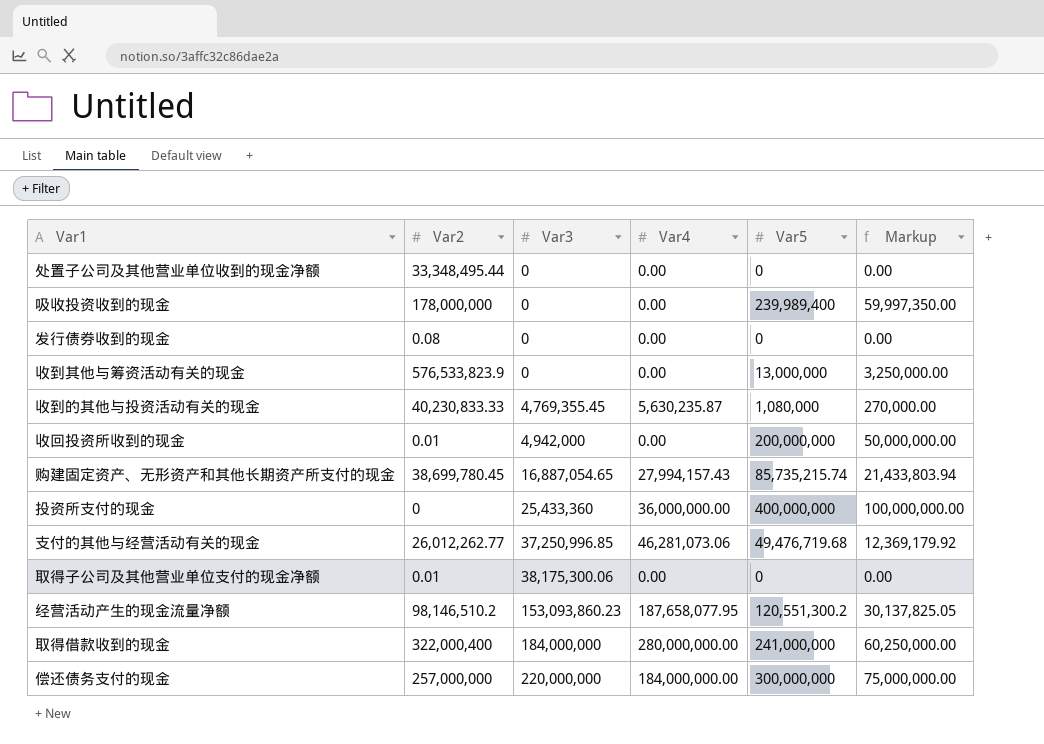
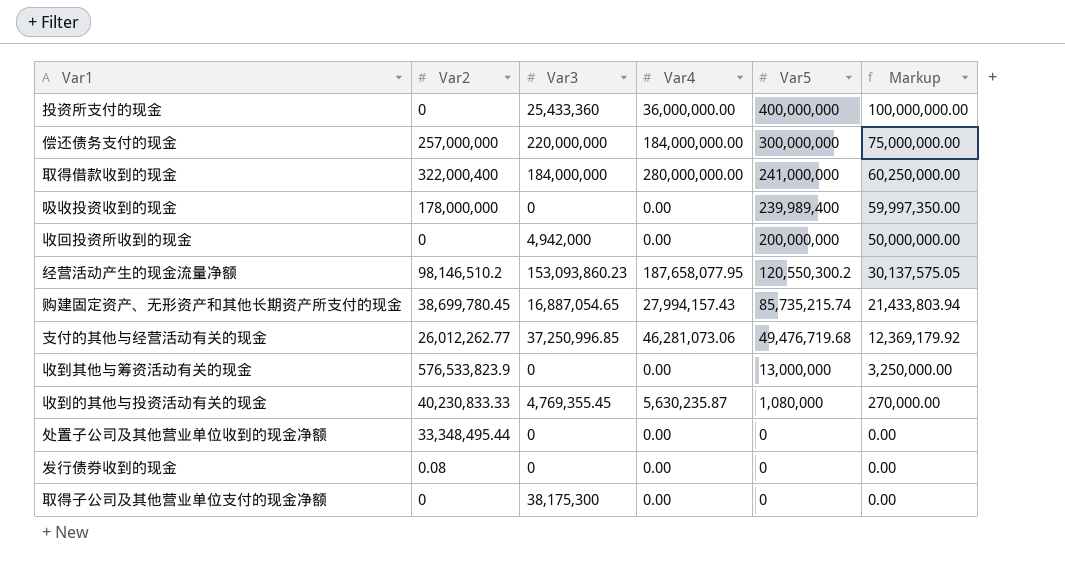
row order: Var3 ascending -> Var5 descending
收回投资所收到的现金 | Var2: 0.01 -> 0
经营活动产生的现金流量净额 | Var5: 120,551,300.2 -> 120,550,300.2
经营活动产生的现金流量净额 | Markup: 30,137,825.05 -> 30,137,575.05
取得子公司及其他营业单位支付的现金净额 | Var2: 0.01 -> 0
取得子公司及其他营业单位支付的现金净额 | Var3: 38,175,300.06 -> 38,175,300

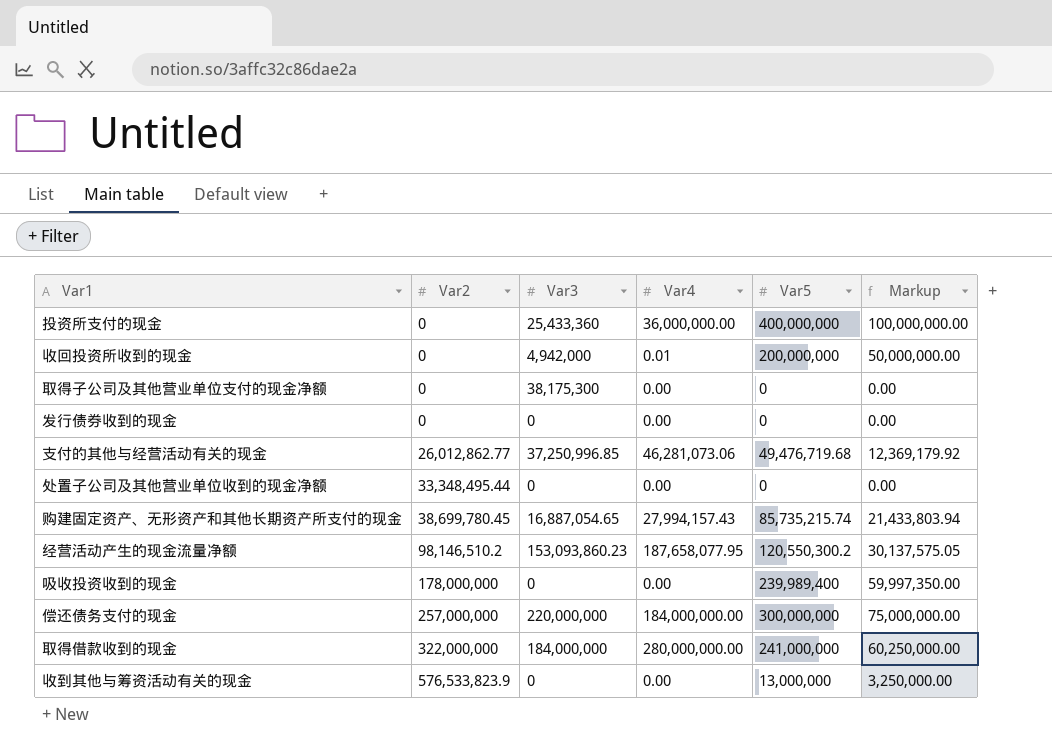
row order: Var5 descending -> Var2 ascending
row 收到的其他与投资活动有关的现金: 40,230,833.33 | 4,769,355.45 | 5,630,235.87 | 1,080,000 | 270,000.00 -> none
收回投资所收到的现金 | Var4: 0.00 -> 0.01
发行债券收到的现金 | Var2: 0.08 -> 0
支付的其他与经营活动有关的现金 | Var2: 26,012,262.77 -> 26,012,862.77
取得借款收到的现金 | Var2: 322,000,400 -> 322,000,000

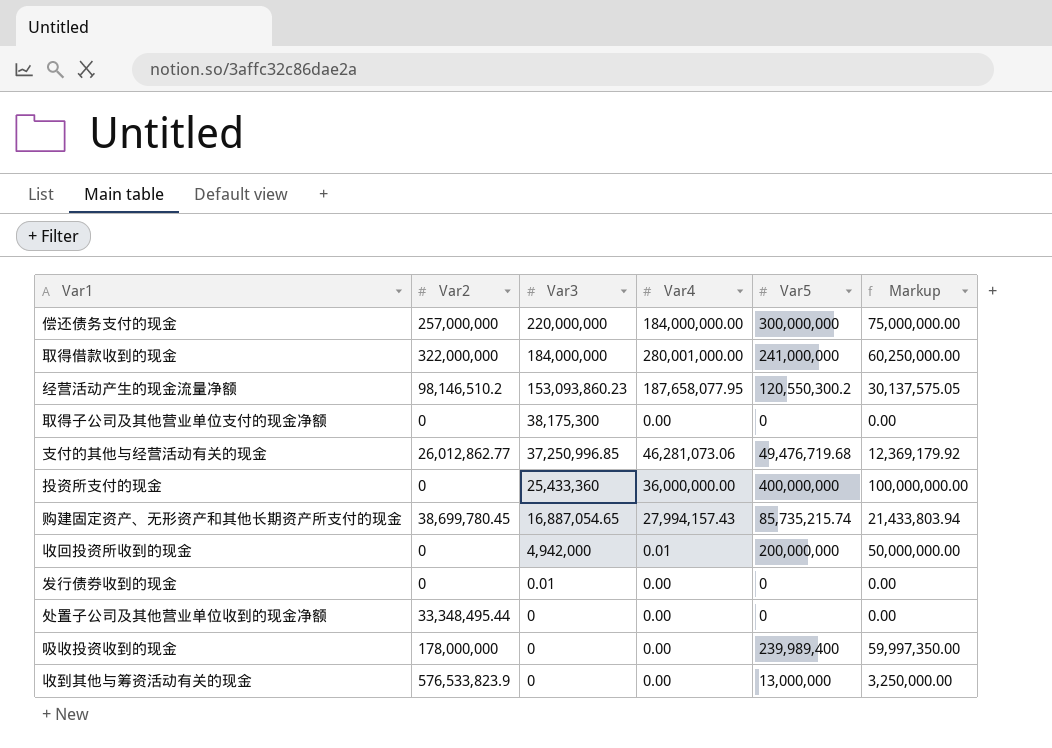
row order: Var2 ascending -> Var3 descending
取得借款收到的现金 | Var4: 280,000,000.00 -> 280,001,000.00
发行债券收到的现金 | Var3: 0 -> 0.01

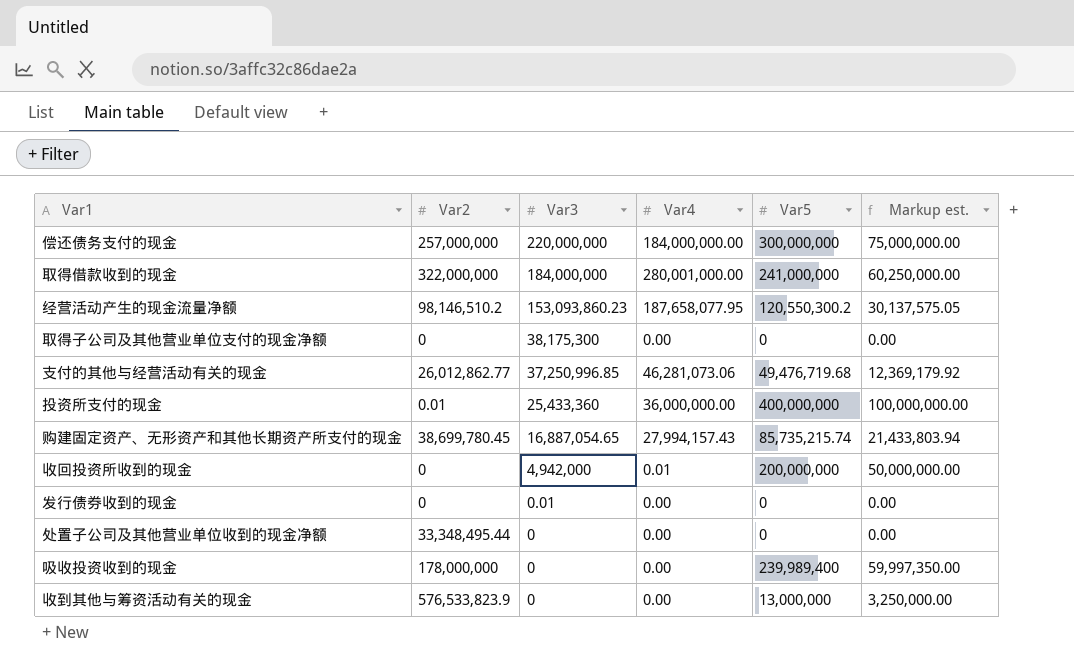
column name: Markup -> Markup est.
投资所支付的现金 | Var2: 0 -> 0.01

